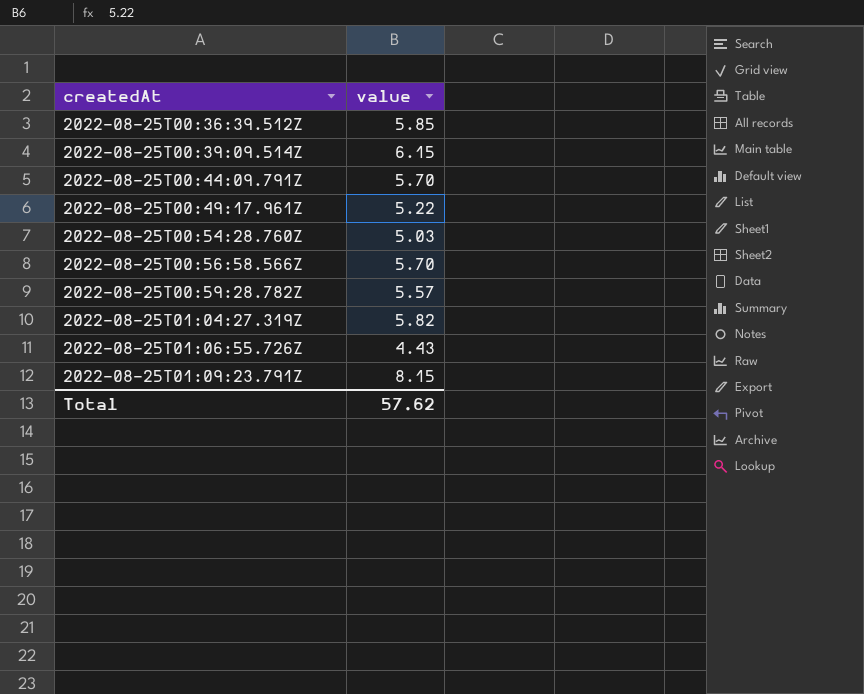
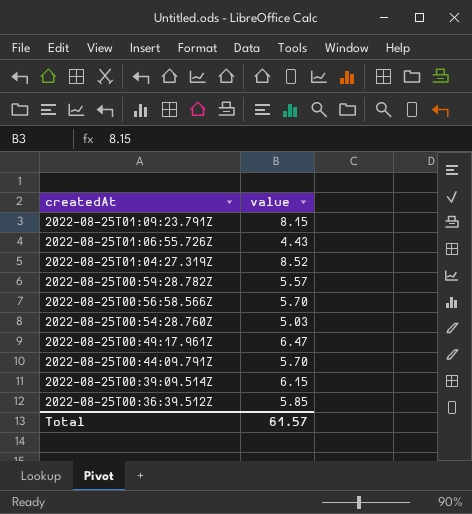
row order: createdAt ascending -> createdAt descending
2022-08-25T01:04:27.319Z | value: 5.82 -> 8.52
2022-08-25T00:49:17.961Z | value: 5.22 -> 6.47
Total | value: 57.62 -> 61.57

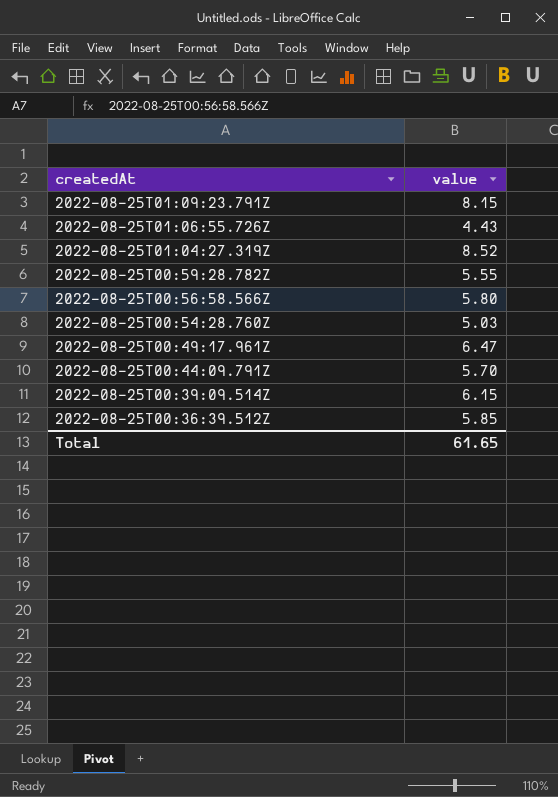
2022-08-25T00:59:28.782Z | value: 5.57 -> 5.55
2022-08-25T00:56:58.566Z | value: 5.70 -> 5.80
Total | value: 61.57 -> 61.65

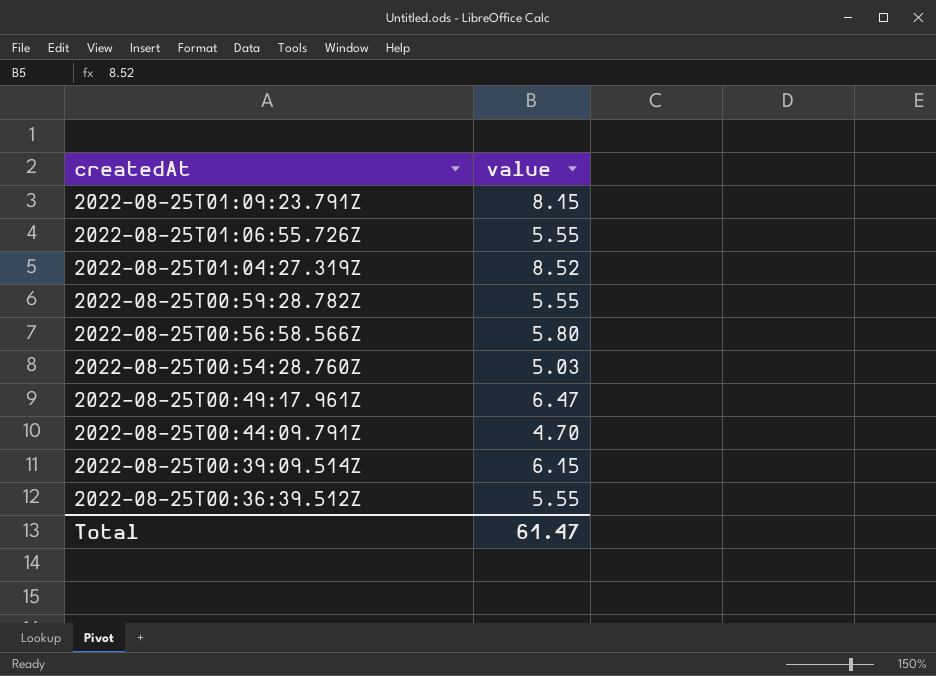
2022-08-25T01:06:55.726Z | value: 4.43 -> 5.55
2022-08-25T00:44:09.791Z | value: 5.70 -> 4.70
2022-08-25T00:36:39.512Z | value: 5.85 -> 5.55
Total | value: 61.65 -> 61.47

